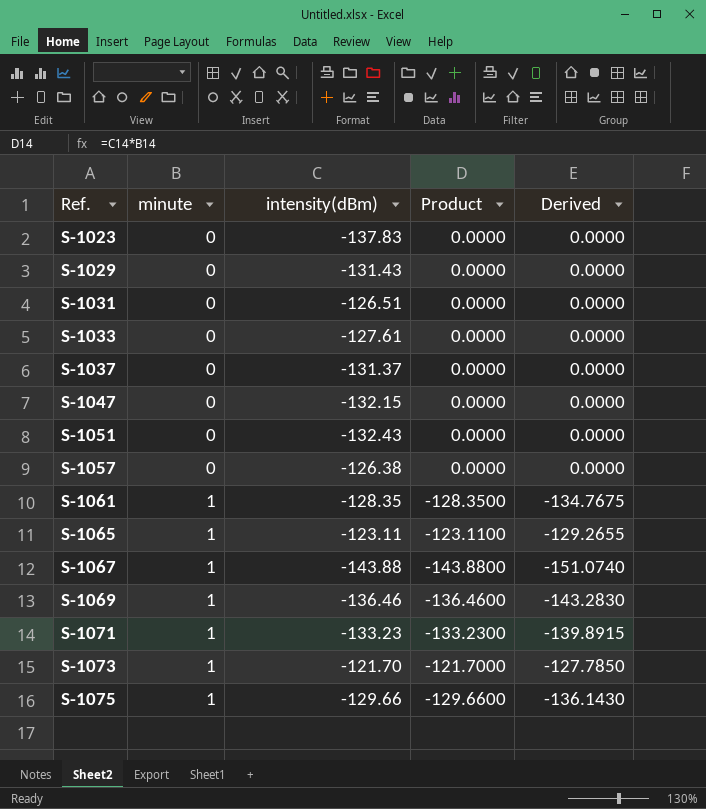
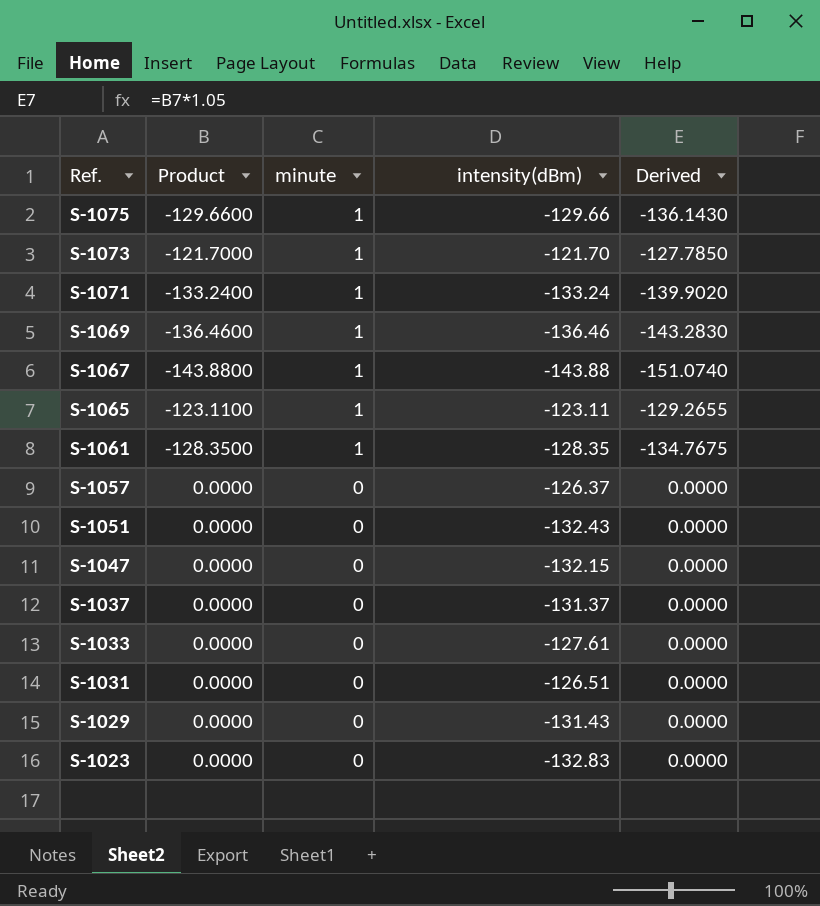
row order: Ref. ascending -> Ref. descending
column Product | position: 4 -> 2
S-1071 | Product: -133.2300 -> -133.2400
S-1071 | intensity(dBm): -133.23 -> -133.24
S-1071 | Derived: -139.8915 -> -139.9020
S-1057 | intensity(dBm): -126.38 -> -126.37
S-1023 | intensity(dBm): -137.83 -> -132.83

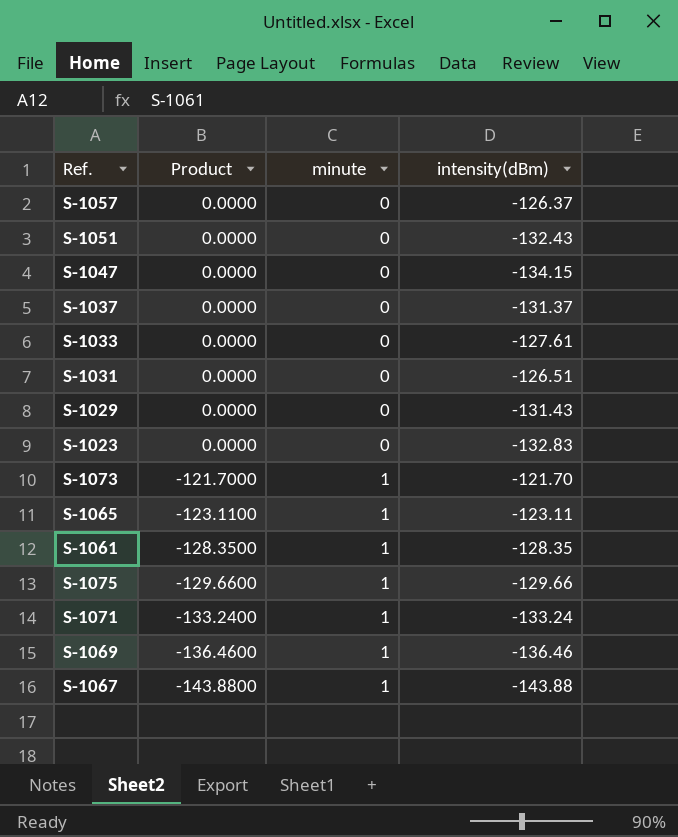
row order: Ref. descending -> Product descending
column Derived | formula: [Product] * 1.05 -> none
S-1047 | intensity(dBm): -132.15 -> -134.15

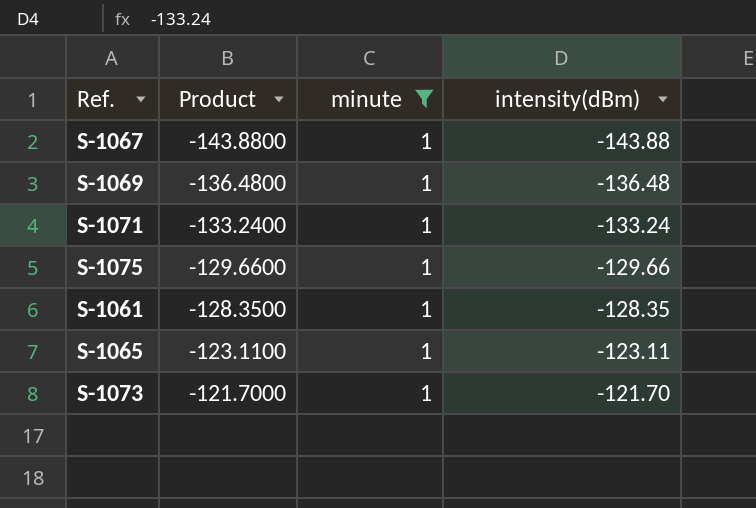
filter: none -> minute = 1
row order: Product descending -> Product ascending
S-1069 | Product: -136.4600 -> -136.4800
S-1069 | intensity(dBm): -136.46 -> -136.48

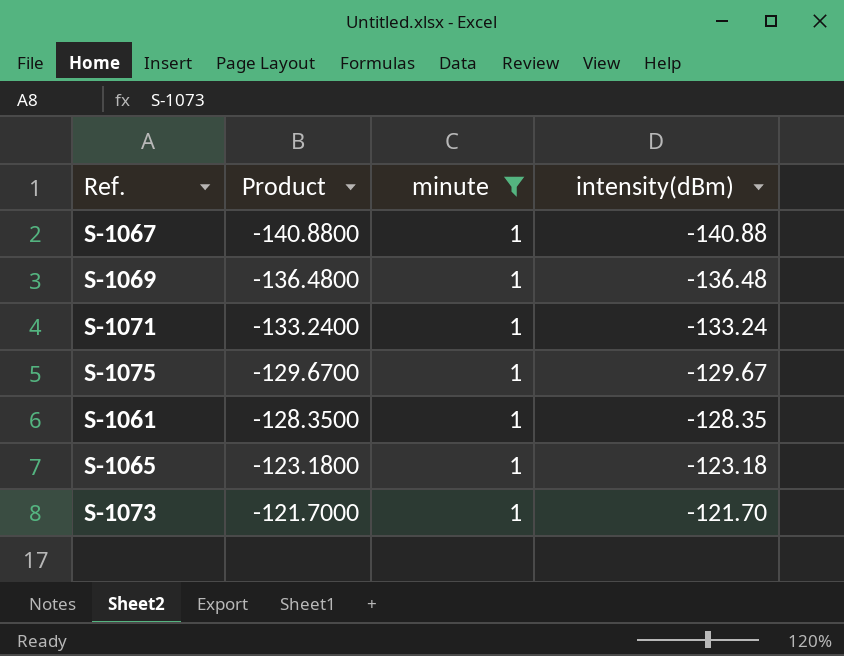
S-1067 | Product: -143.8800 -> -140.8800
S-1067 | intensity(dBm): -143.88 -> -140.88
S-1075 | Product: -129.6600 -> -129.6700
S-1075 | intensity(dBm): -129.66 -> -129.67
S-1065 | Product: -123.1100 -> -123.1800
S-1065 | intensity(dBm): -123.11 -> -123.18

